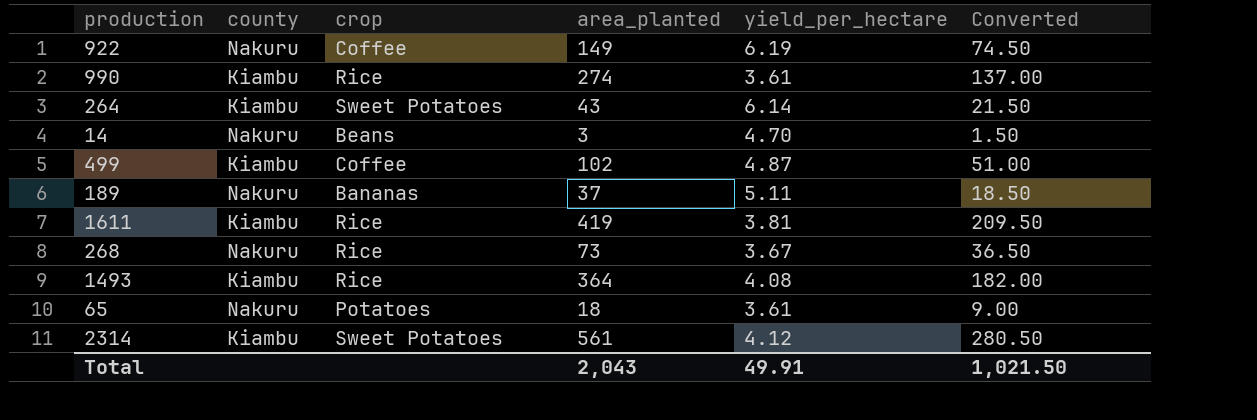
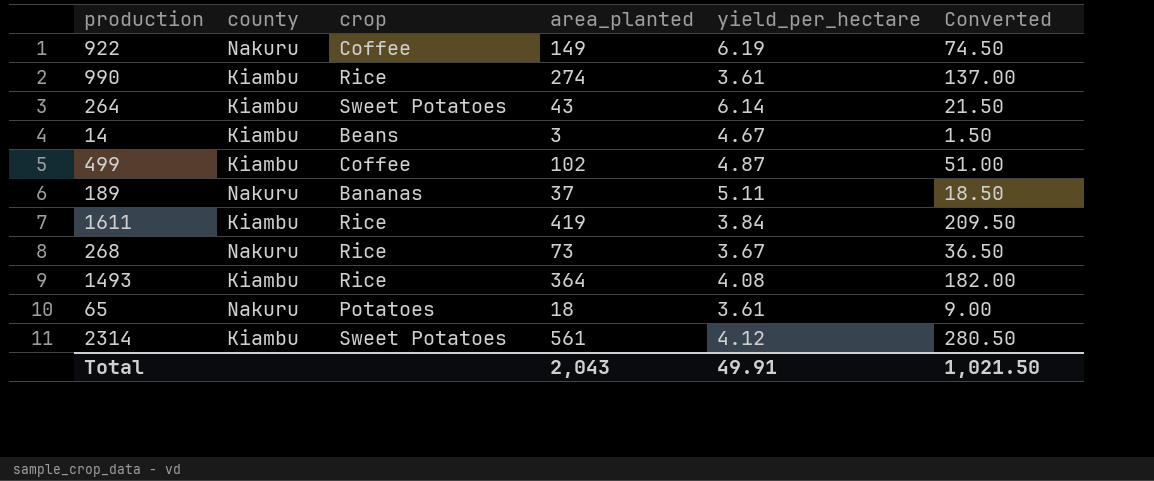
14 | county: Nakuru -> Kiambu
14 | yield_per_hectare: 4.70 -> 4.67
1611 | yield_per_hectare: 3.81 -> 3.84

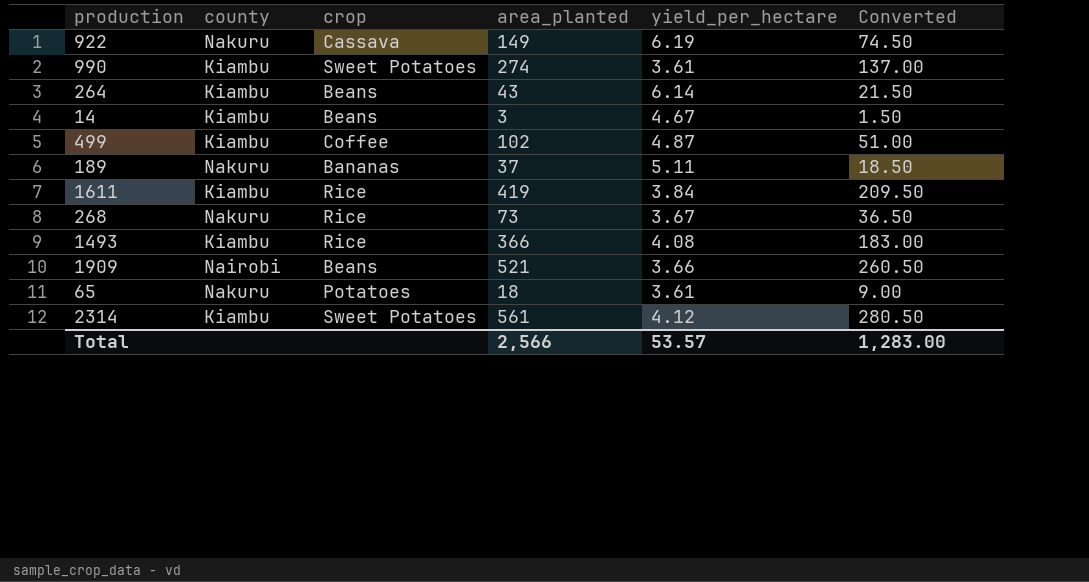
922 | crop: Coffee -> Cassava
990 | crop: Rice -> Sweet Potatoes
264 | crop: Sweet Potatoes -> Beans
1493 | area_planted: 364 -> 366
1493 | Converted: 182.00 -> 183.00
row 1909: none -> Nairobi | Beans | 521 | 3.66 | 260.50
Total | area_planted: 2,043 -> 2,566
Total | yield_per_hectare: 49.91 -> 53.57
Total | Converted: 1,021.50 -> 1,283.00

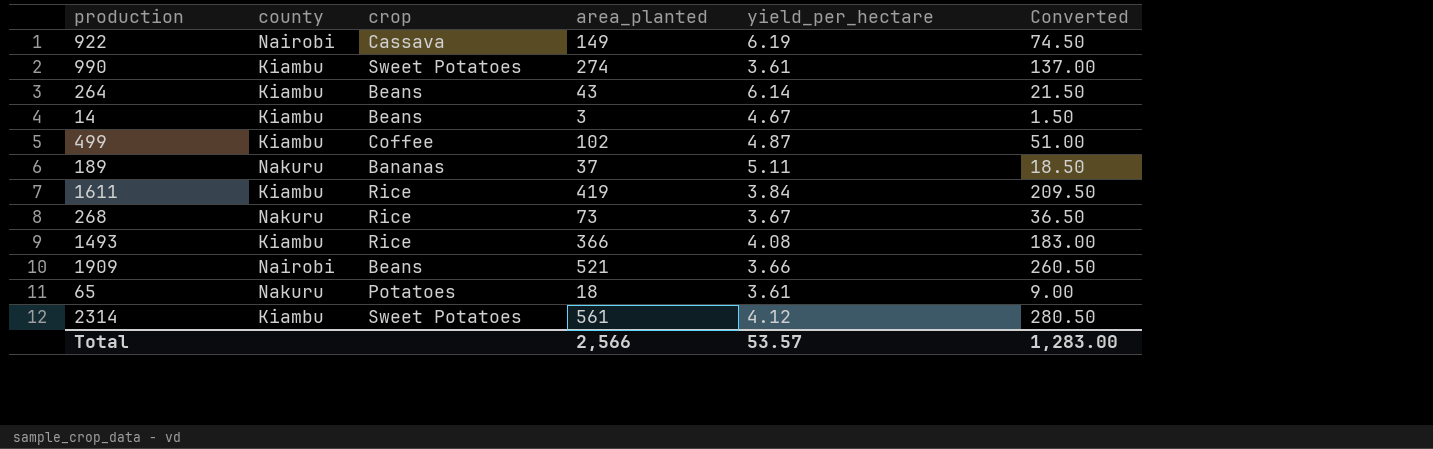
922 | county: Nakuru -> Nairobi

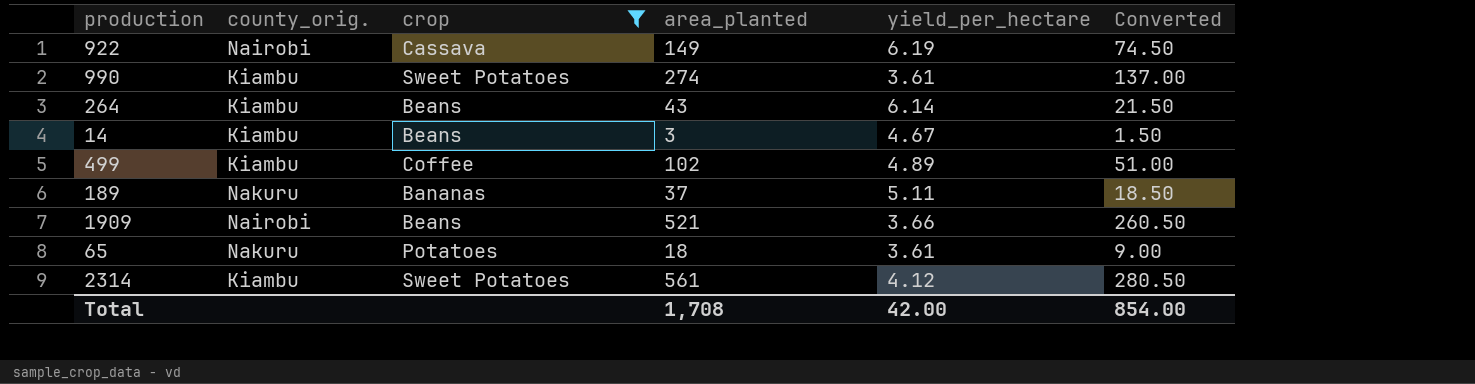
filter: none -> crop != Rice
column name: county -> county_orig.
499 | yield_per_hectare: 4.87 -> 4.89
Total | area_planted: 2,566 -> 1,708
Total | yield_per_hectare: 53.57 -> 42.00
Total | Converted: 1,283.00 -> 854.00

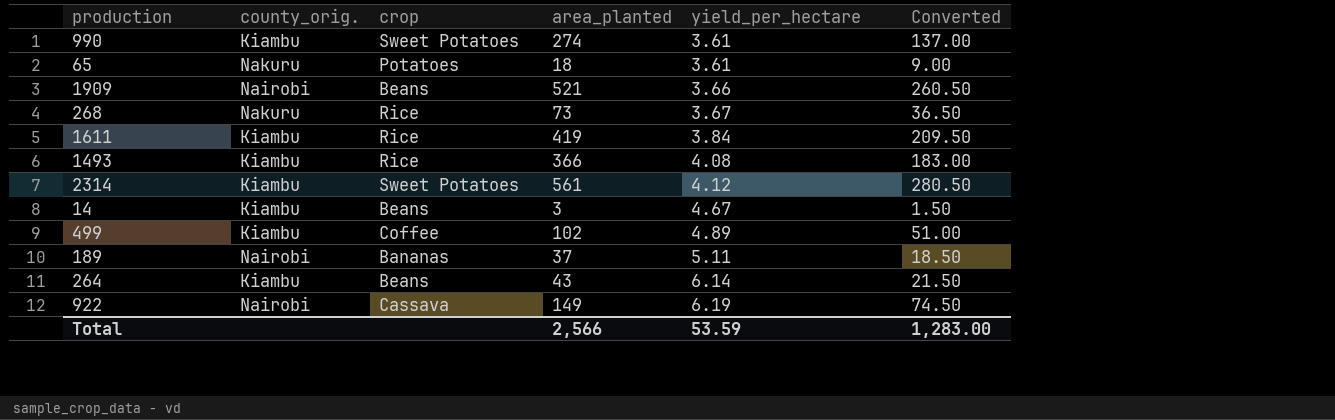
filter: crop != Rice -> none
row order: none -> yield_per_hectare ascending
189 | county_orig.: Nakuru -> Nairobi
Total | area_planted: 1,708 -> 2,566
Total | yield_per_hectare: 42.00 -> 53.59
Total | Converted: 854.00 -> 1,283.00

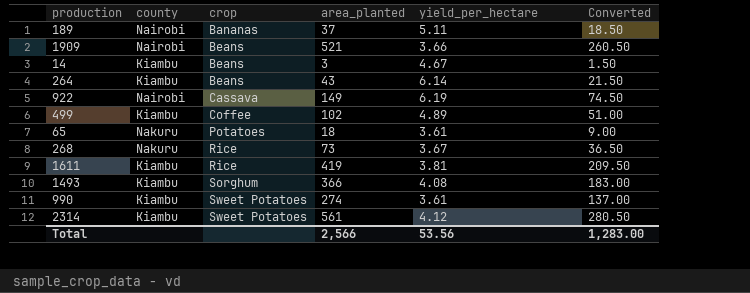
row order: yield_per_hectare ascending -> crop ascending
column name: county_orig. -> county
1611 | yield_per_hectare: 3.84 -> 3.81
1493 | crop: Rice -> Sorghum
Total | yield_per_hectare: 53.59 -> 53.56

